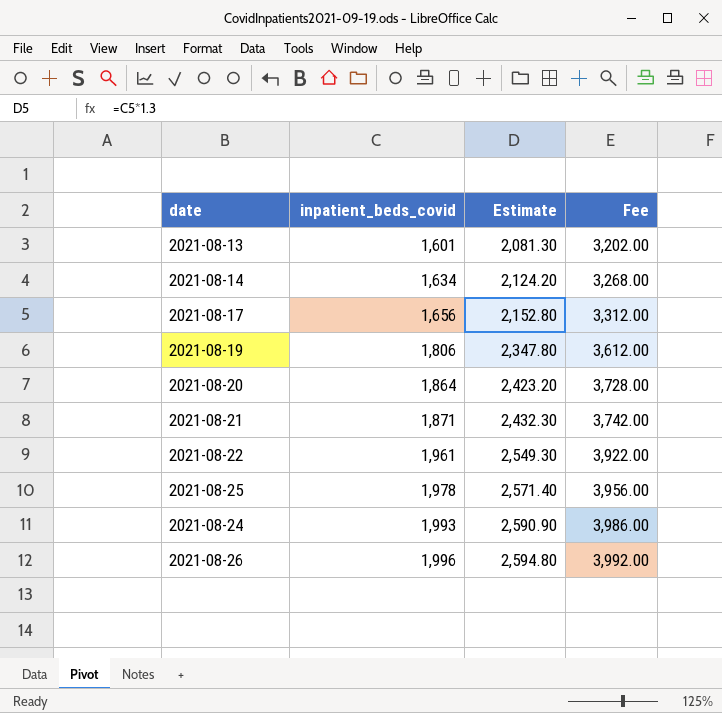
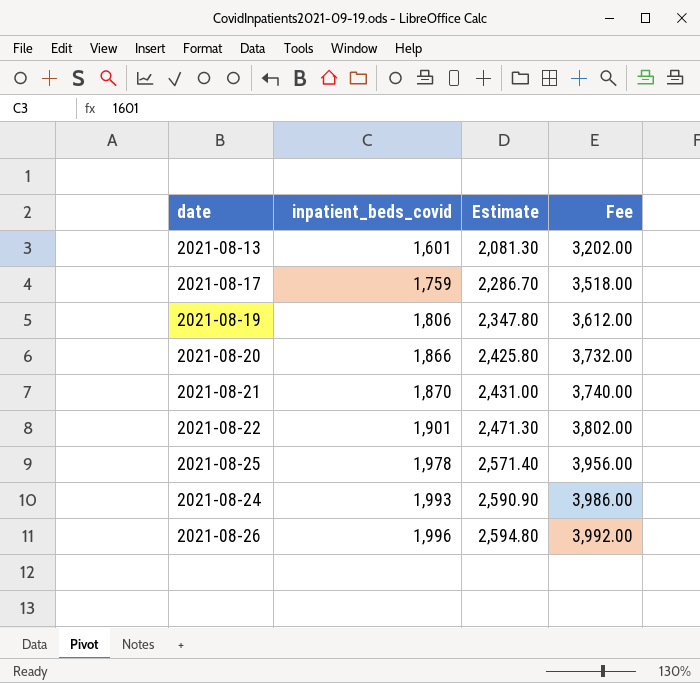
row 2021-08-14: 1,634 | 2,124.20 | 3,268.00 -> none
2021-08-17 | inpatient_beds_covid: 1,656 -> 1,759
2021-08-17 | Estimate: 2,152.80 -> 2,286.70
2021-08-17 | Fee: 3,312.00 -> 3,518.00
2021-08-20 | inpatient_beds_covid: 1,864 -> 1,866
2021-08-20 | Estimate: 2,423.20 -> 2,425.80
2021-08-20 | Fee: 3,728.00 -> 3,732.00
2021-08-21 | inpatient_beds_covid: 1,871 -> 1,870
2021-08-21 | Estimate: 2,432.30 -> 2,431.00
2021-08-21 | Fee: 3,742.00 -> 3,740.00
2021-08-22 | inpatient_beds_covid: 1,961 -> 1,901
2021-08-22 | Estimate: 2,549.30 -> 2,471.30
2021-08-22 | Fee: 3,922.00 -> 3,802.00

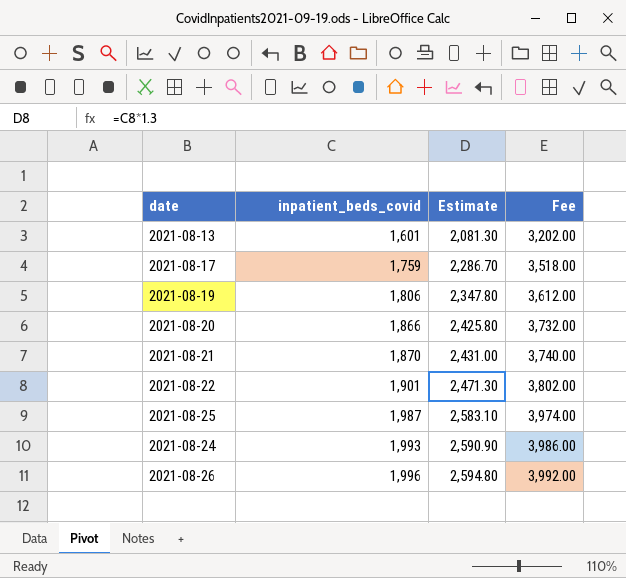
2021-08-25 | inpatient_beds_covid: 1,978 -> 1,987
2021-08-25 | Estimate: 2,571.40 -> 2,583.10
2021-08-25 | Fee: 3,956.00 -> 3,974.00

